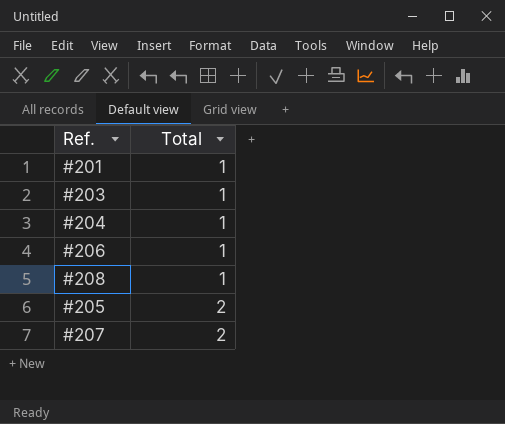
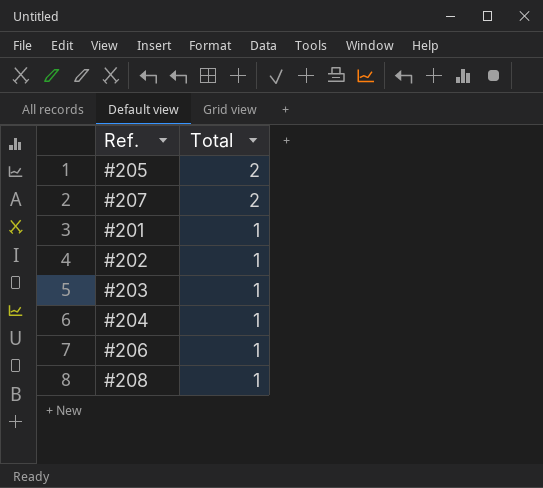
row order: Total ascending -> Total descending
row #202: none -> 1

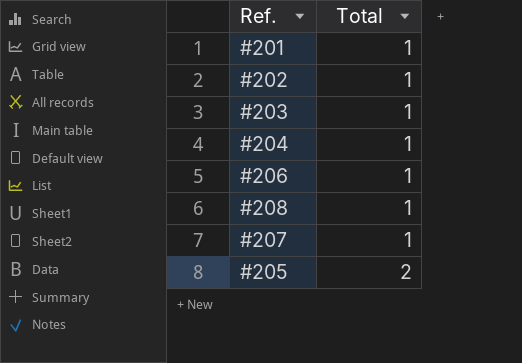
row order: Total descending -> Total ascending
#207 | Total: 2 -> 1

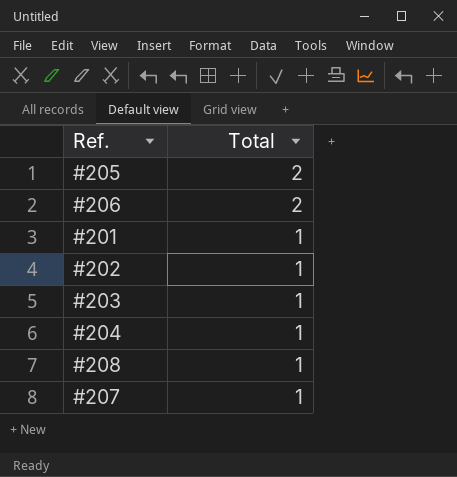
row order: Total ascending -> Total descending
#206 | Total: 1 -> 2

